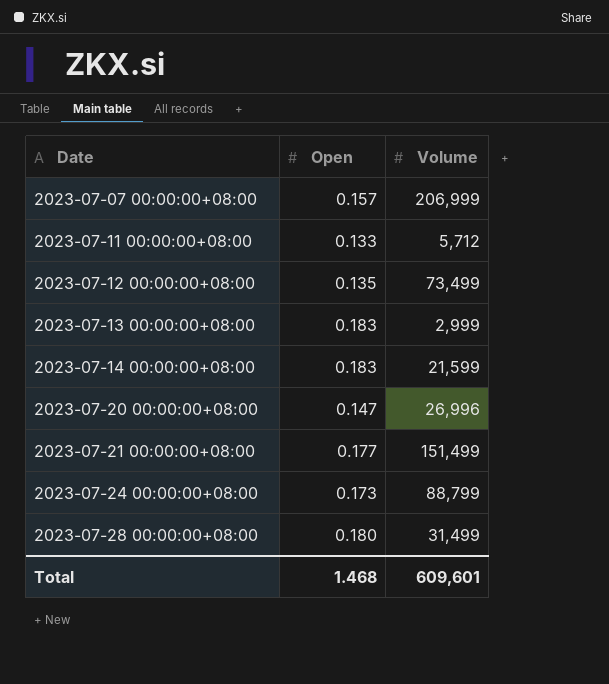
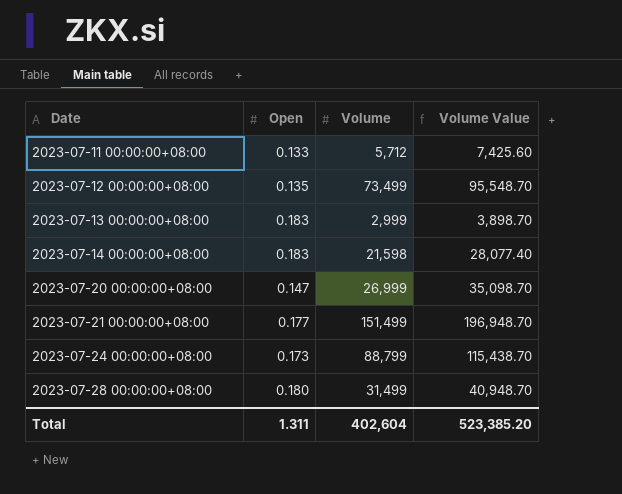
column Volume Value | formula: none -> [Volume] * 1.3
row 2023-07-07 00:00:00+08:00: 0.157 | 206,999 -> none
2023-07-14 00:00:00+08:00 | Volume: 21,599 -> 21,598
2023-07-20 00:00:00+08:00 | Volume: 26,996 -> 26,999
Total | Open: 1.468 -> 1.311
Total | Volume: 609,601 -> 402,604

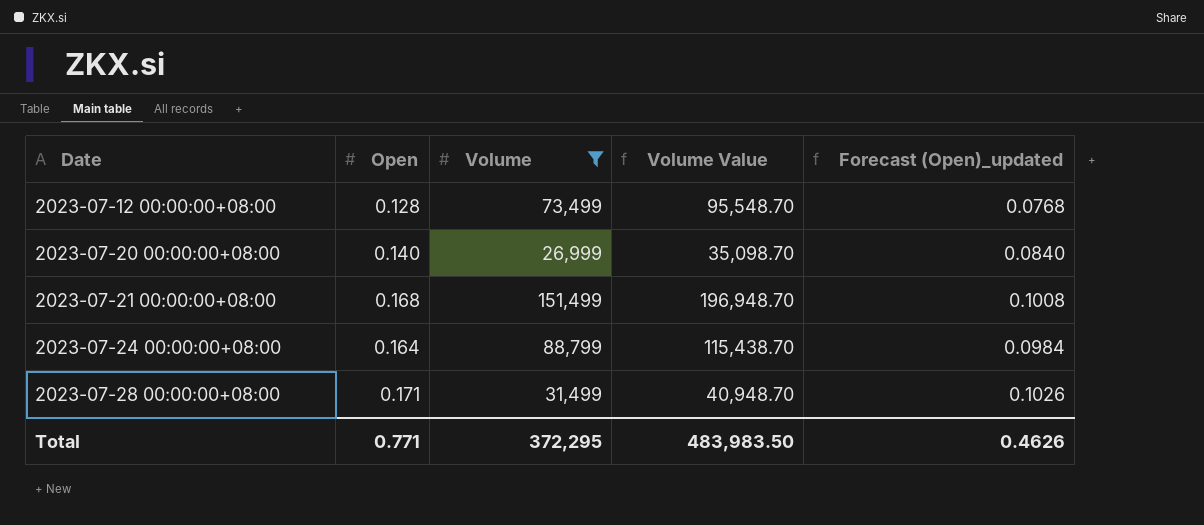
filter: none -> Volume >= 26,999
column Forecast (Open)_updated | formula: none -> [Open] * 0.6
2023-07-12 00:00:00+08:00 | Open: 0.135 -> 0.128
2023-07-20 00:00:00+08:00 | Open: 0.147 -> 0.140
2023-07-21 00:00:00+08:00 | Open: 0.177 -> 0.168
2023-07-24 00:00:00+08:00 | Open: 0.173 -> 0.164
2023-07-28 00:00:00+08:00 | Open: 0.180 -> 0.171
Total | Open: 1.311 -> 0.771
Total | Volume: 402,604 -> 372,295
Total | Volume Value: 523,385.20 -> 483,983.50

